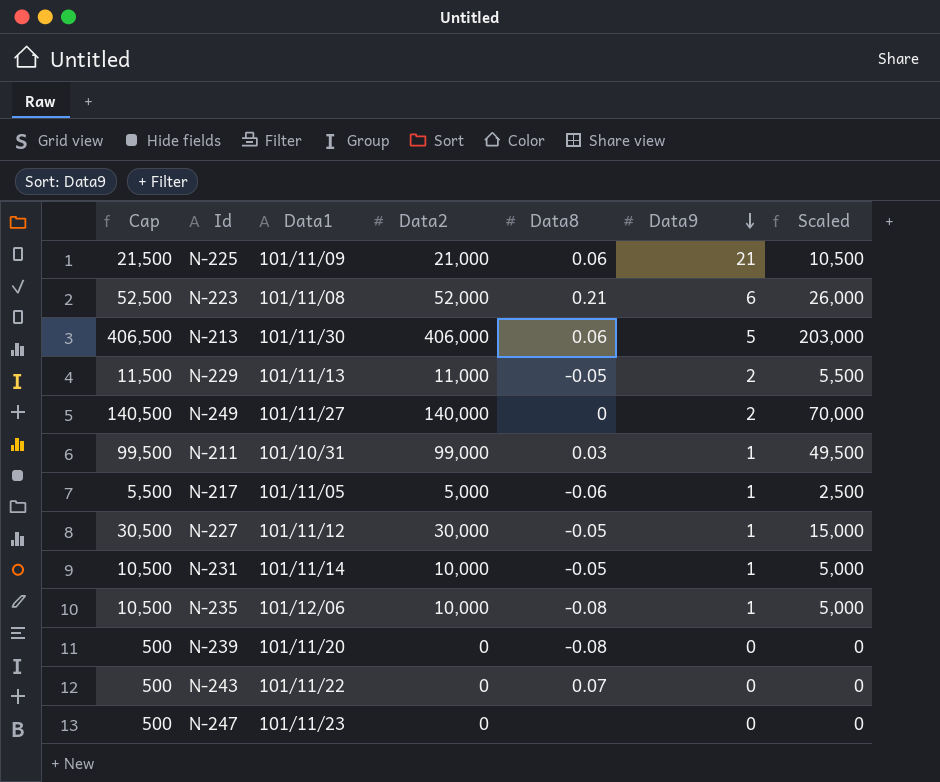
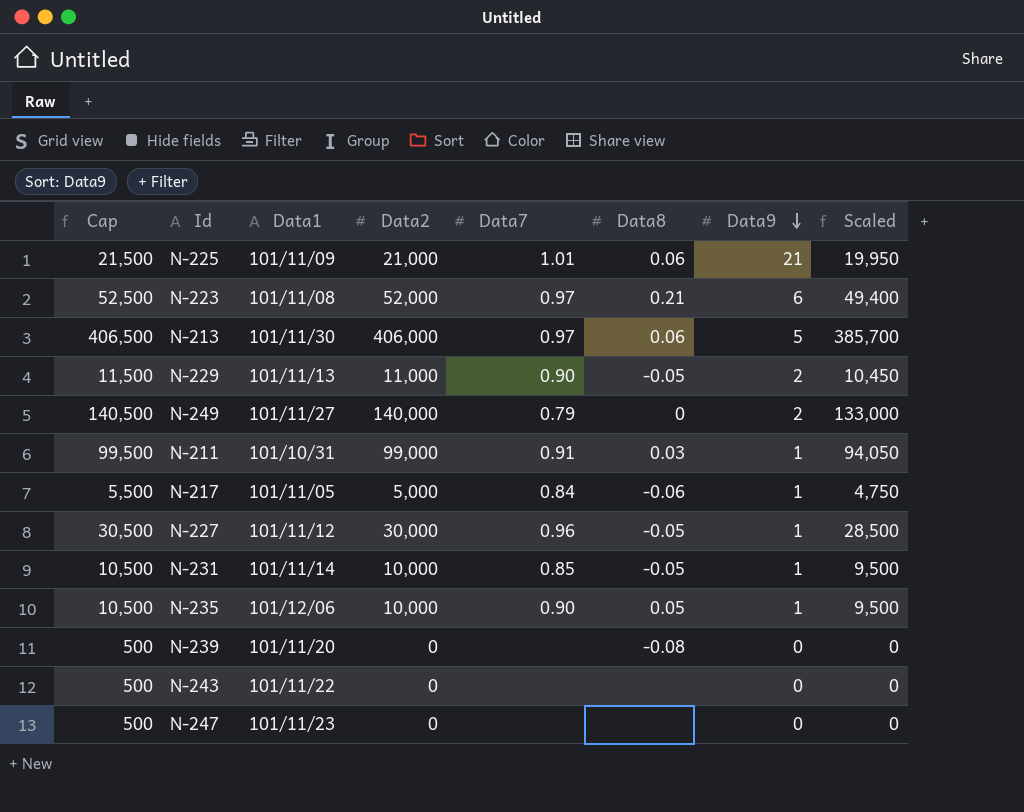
column Data7 | position: none -> 5
column Scaled | formula: [Data2] * 0.5 -> [Data2] * 0.95
N-235 | Data8: -0.08 -> 0.05
N-243 | Data8: 0.07 -> none

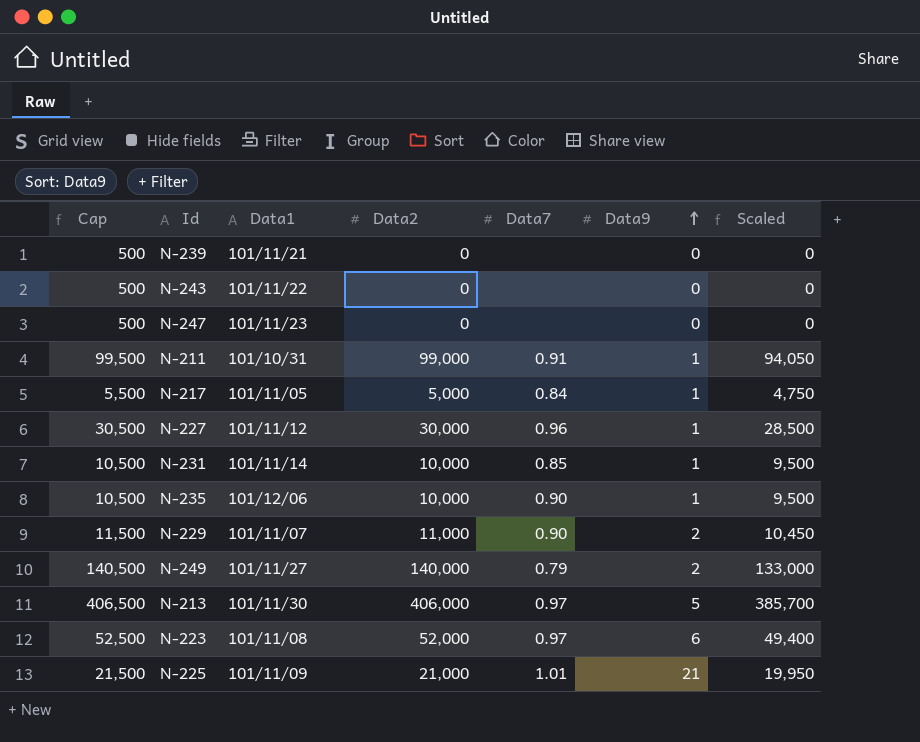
row order: Data9 descending -> Data9 ascending
column Data8 | position: 6 -> none
N-239 | Data1: 101/11/20 -> 101/11/21
N-229 | Data1: 101/11/13 -> 101/11/07

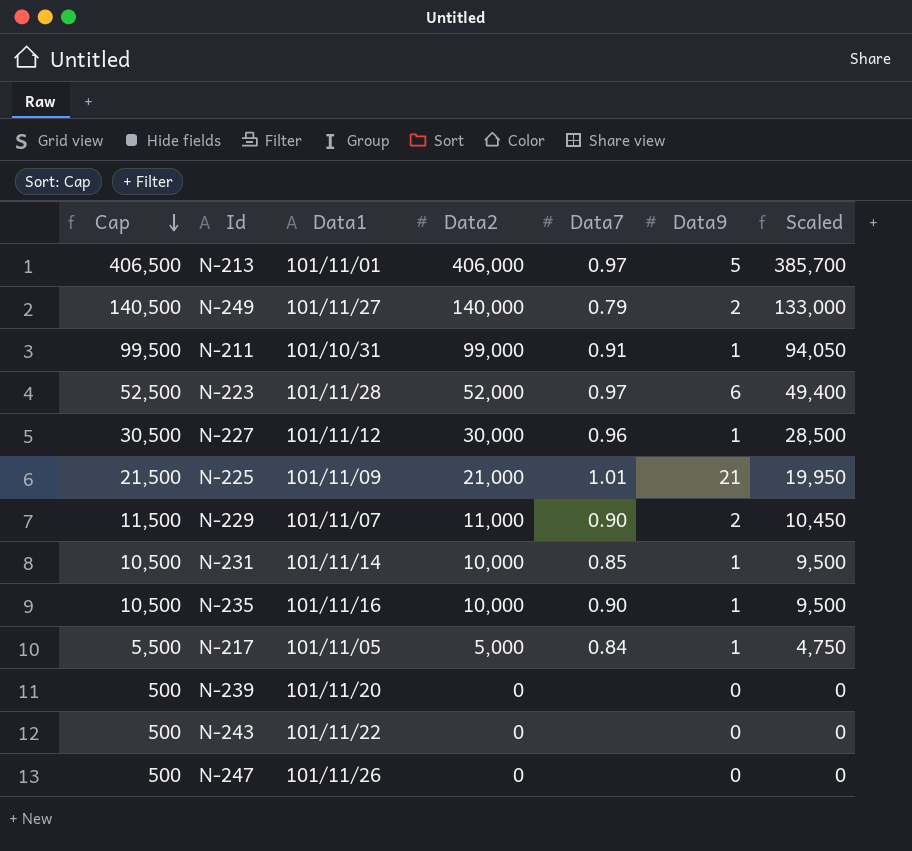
row order: Data9 ascending -> Cap descending
N-213 | Data1: 101/11/30 -> 101/11/01
N-223 | Data1: 101/11/08 -> 101/11/28
N-235 | Data1: 101/12/06 -> 101/11/16
N-239 | Data1: 101/11/21 -> 101/11/20
N-247 | Data1: 101/11/23 -> 101/11/26

